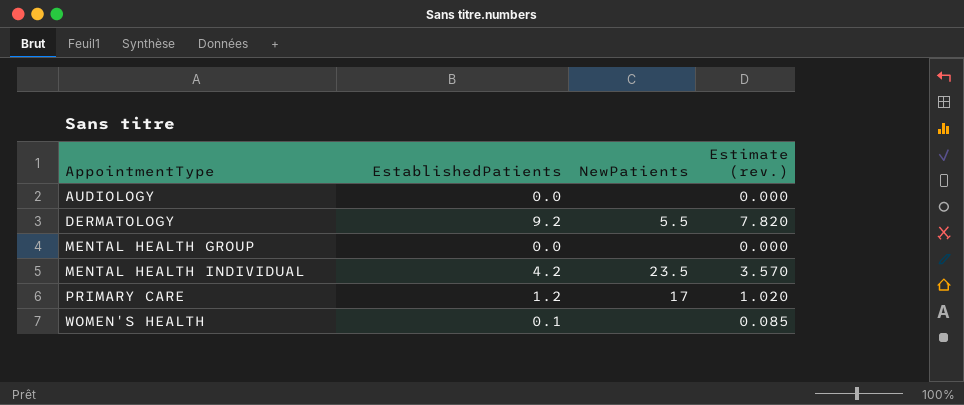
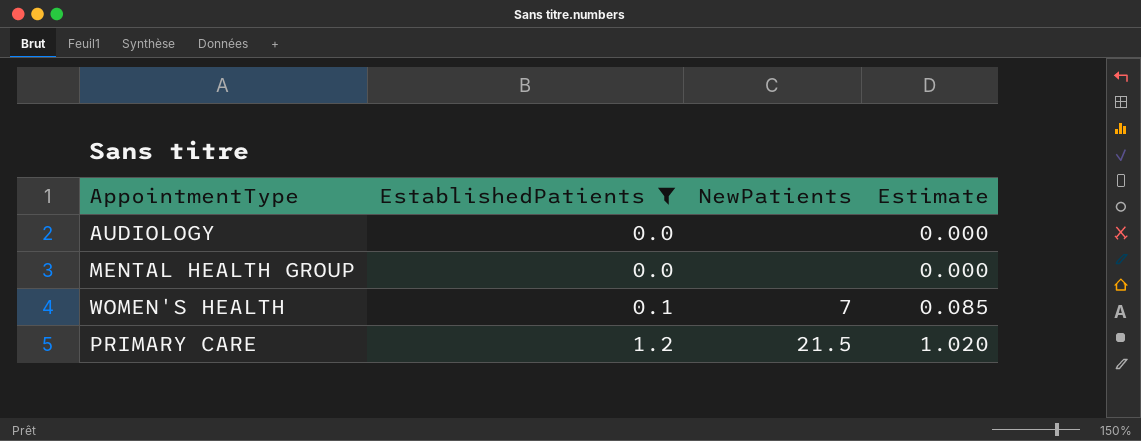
filter: none -> EstablishedPatients <= 1.2
row order: AppointmentType ascending -> EstablishedPatients ascending
column name: Estimate (rev.) -> Estimate
WOMEN'S HEALTH | NewPatients: none -> 7
PRIMARY CARE | NewPatients: 17 -> 21.5

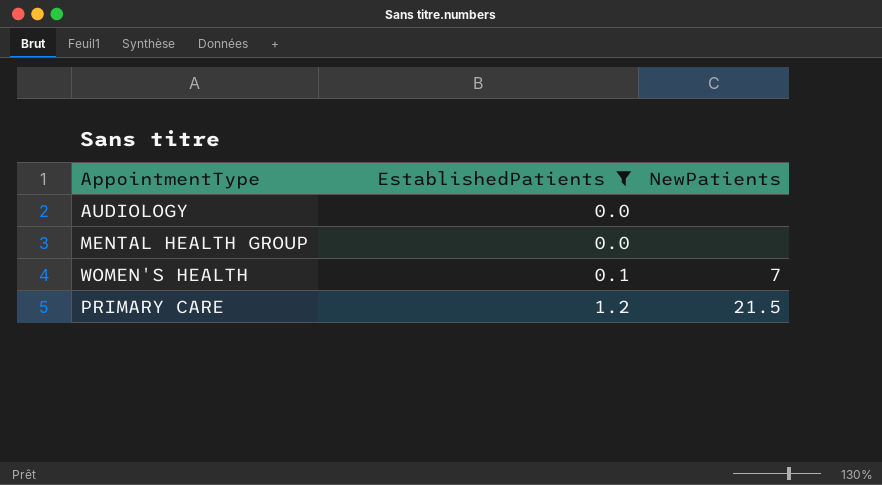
column Estimate | formula: [EstablishedPatients] * 0.85 -> none

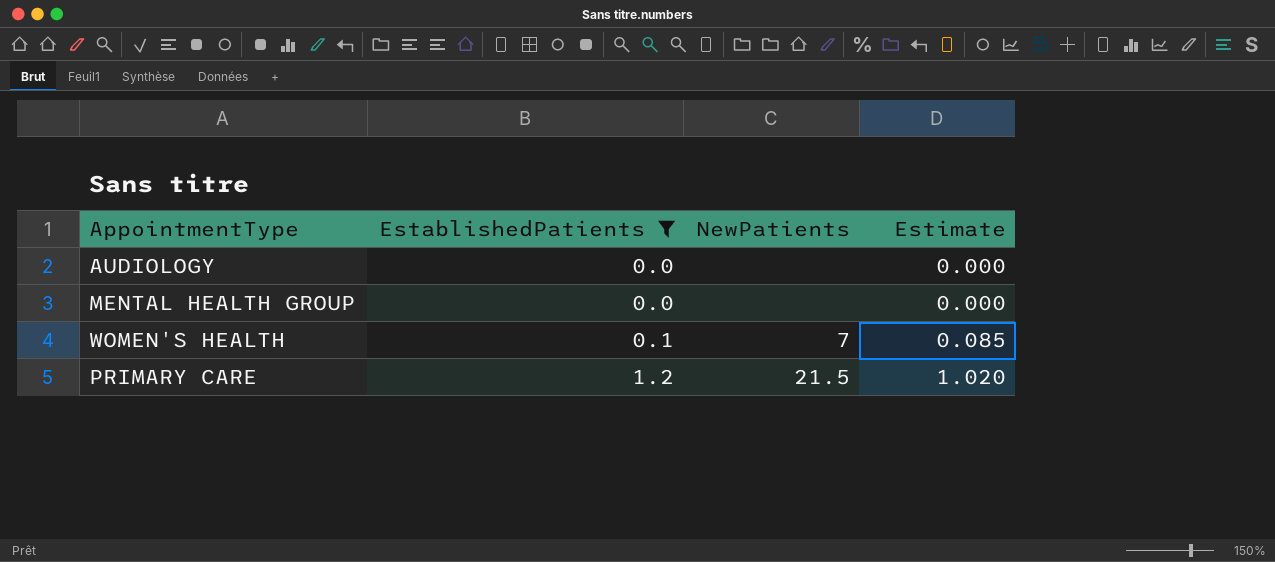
column Estimate | formula: none -> [EstablishedPatients] * 0.85

